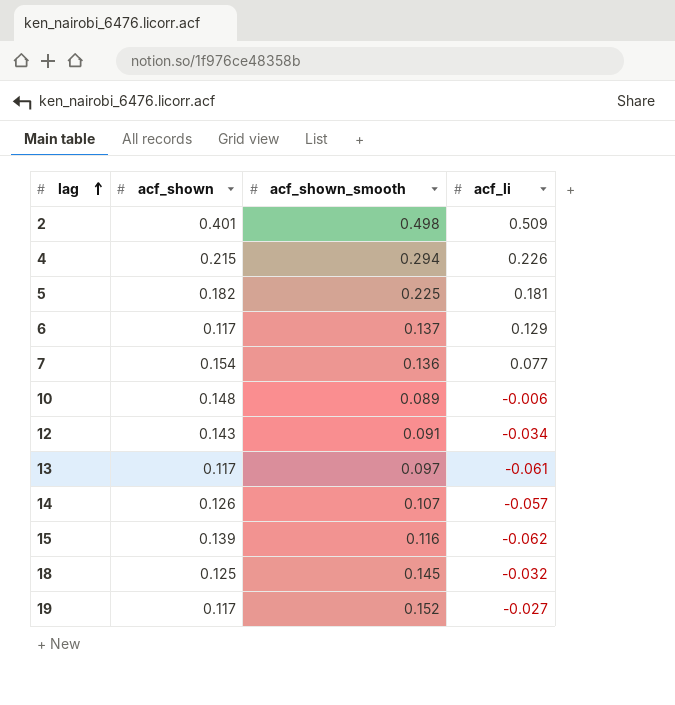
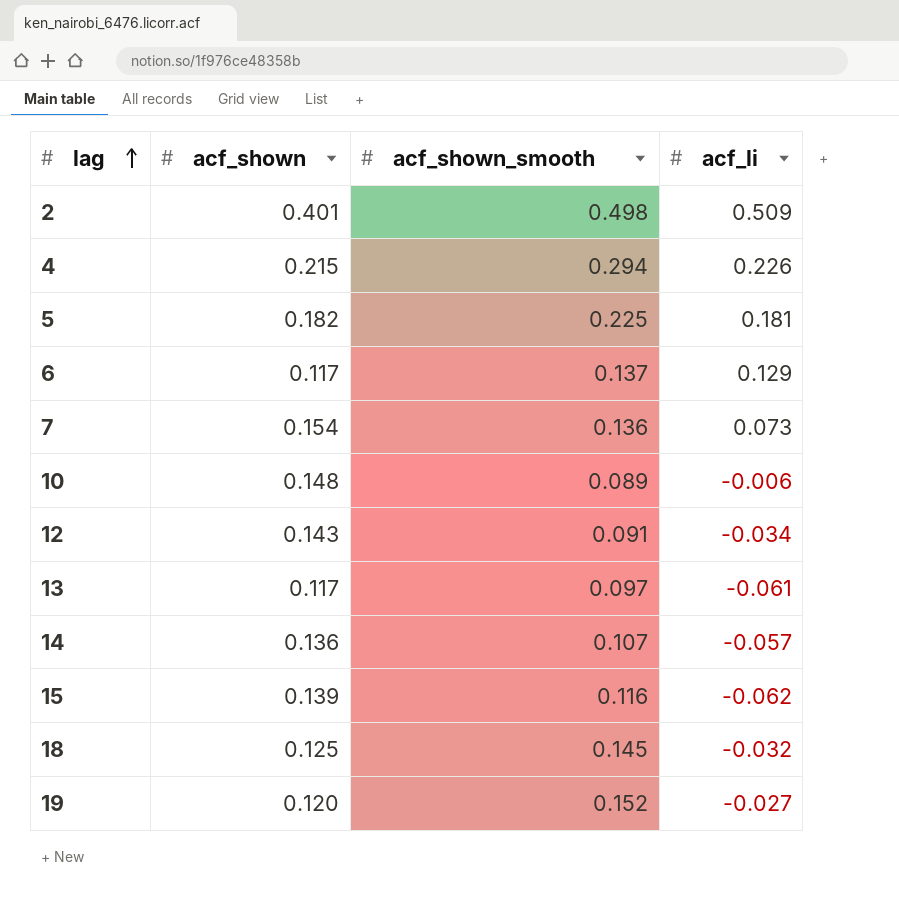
7 | acf_li: 0.077 -> 0.073
14 | acf_shown: 0.126 -> 0.136
19 | acf_shown: 0.117 -> 0.120

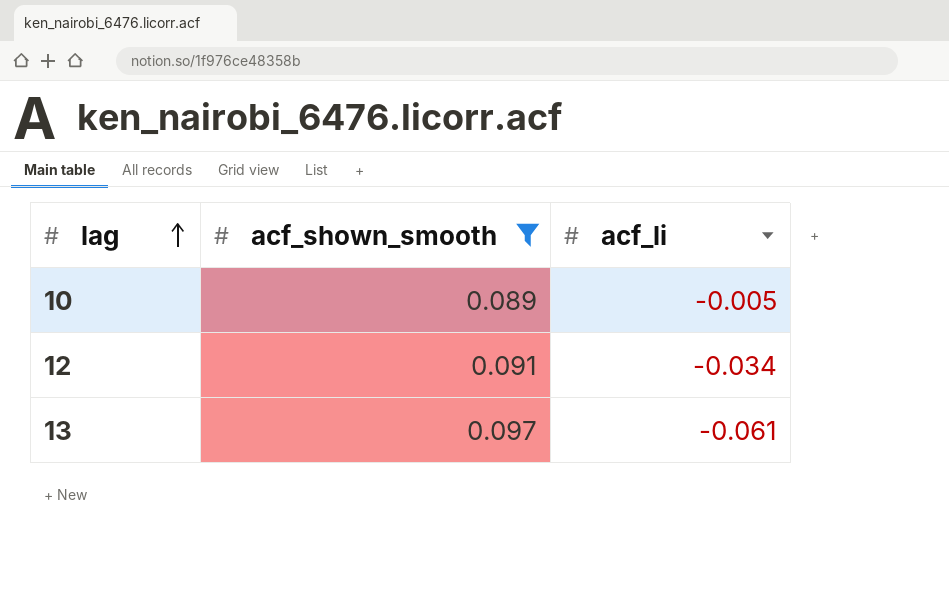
filter: none -> acf_shown_smooth <= 0.097
column acf_shown | position: 2 -> none
10 | acf_li: -0.006 -> -0.005

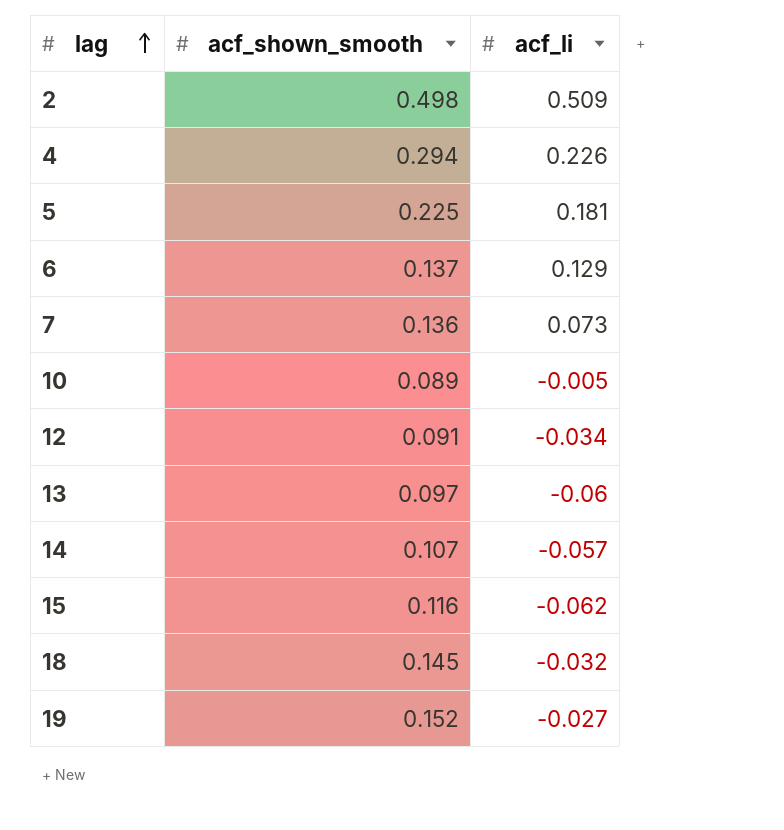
filter: acf_shown_smooth <= 0.097 -> none
13 | acf_li: -0.061 -> -0.06

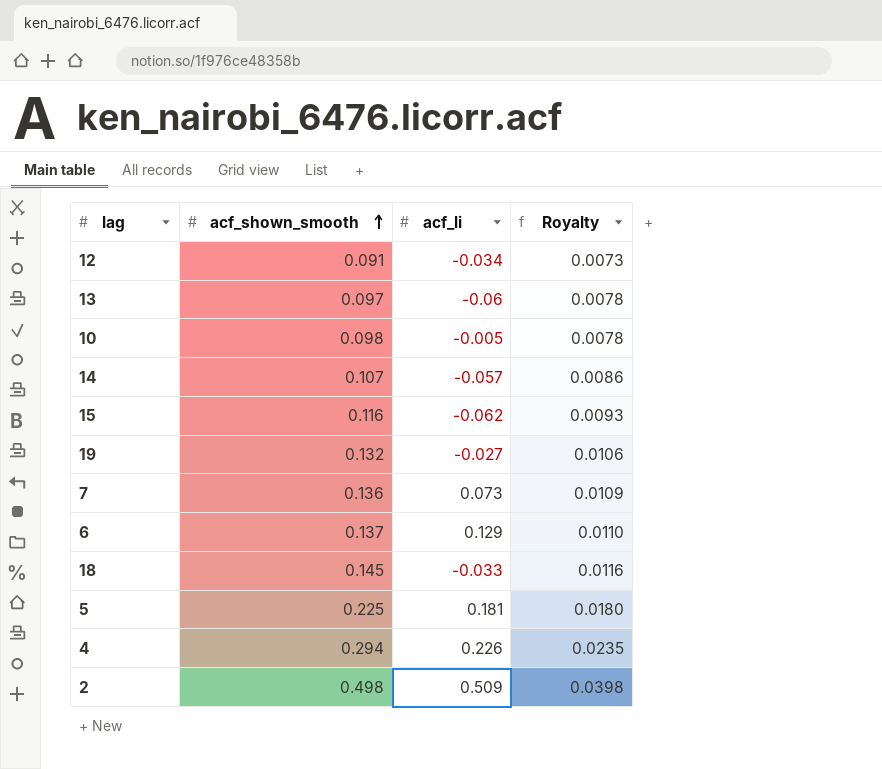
row order: lag ascending -> acf_shown_smooth ascending
column Royalty | formula: none -> [acf_shown_smooth] * 0.08
10 | acf_shown_smooth: 0.089 -> 0.098
19 | acf_shown_smooth: 0.152 -> 0.132
18 | acf_li: -0.032 -> -0.033

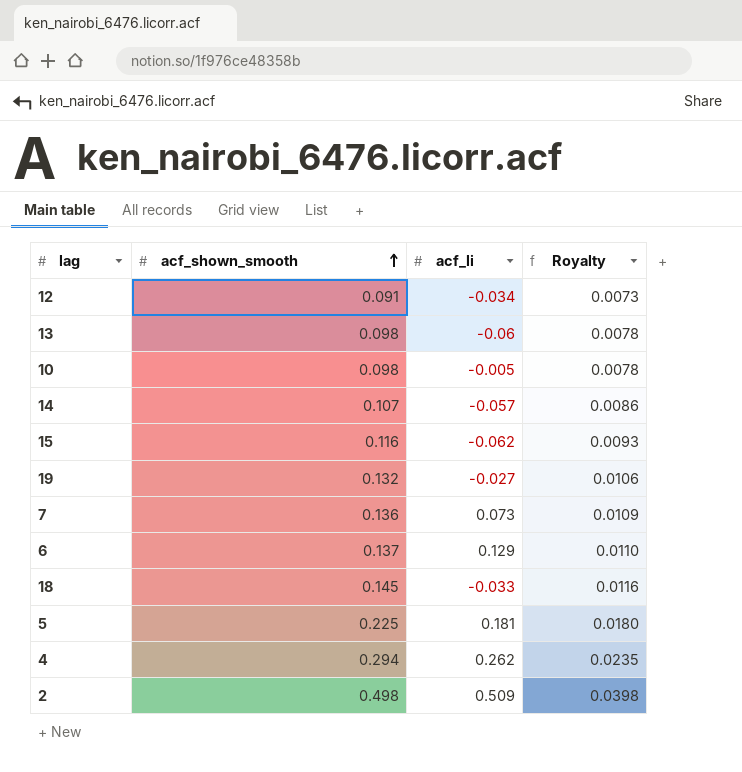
13 | acf_shown_smooth: 0.097 -> 0.098
4 | acf_li: 0.226 -> 0.262

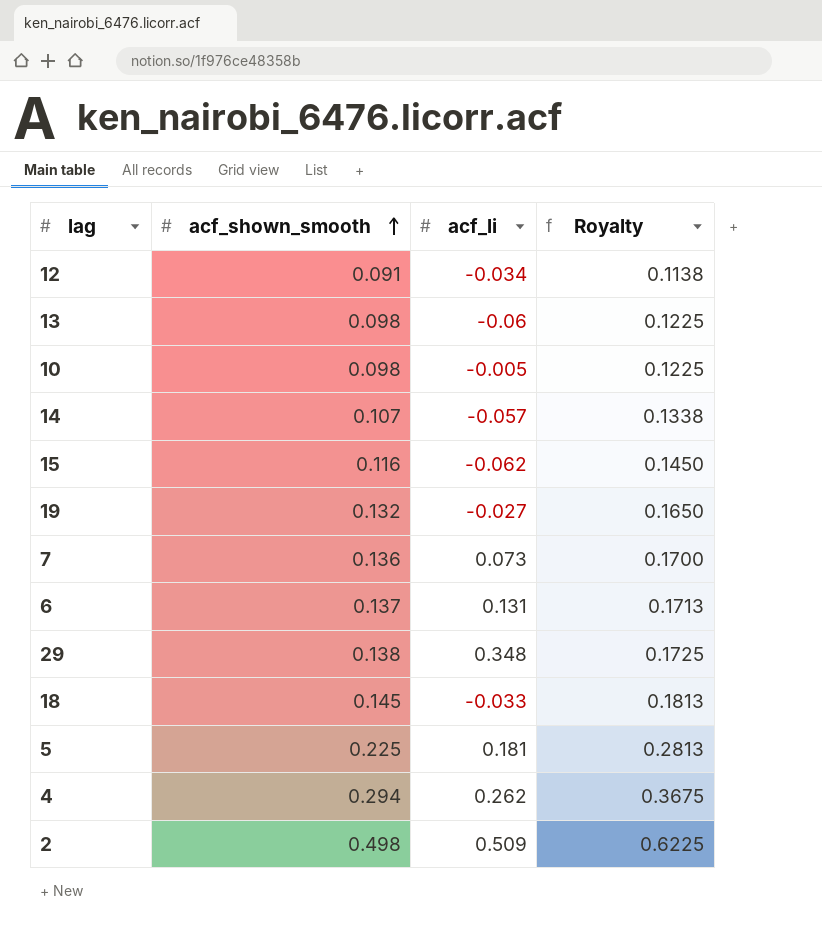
column Royalty | formula: [acf_shown_smooth] * 0.08 -> [acf_shown_smooth] * 1.25
6 | acf_li: 0.129 -> 0.131
row 29: none -> 0.138 | 0.348 | 0.1725

